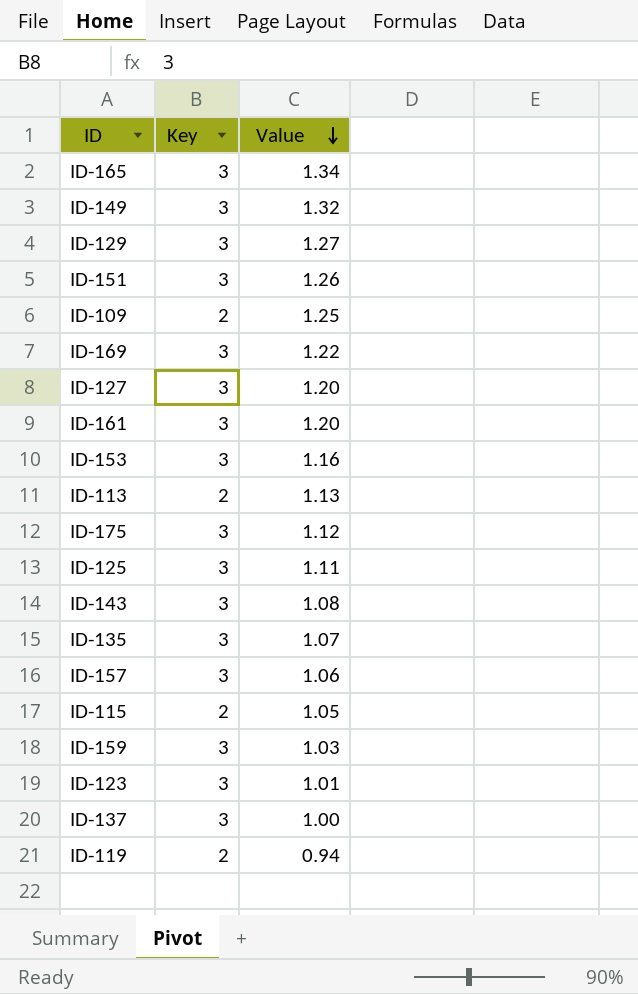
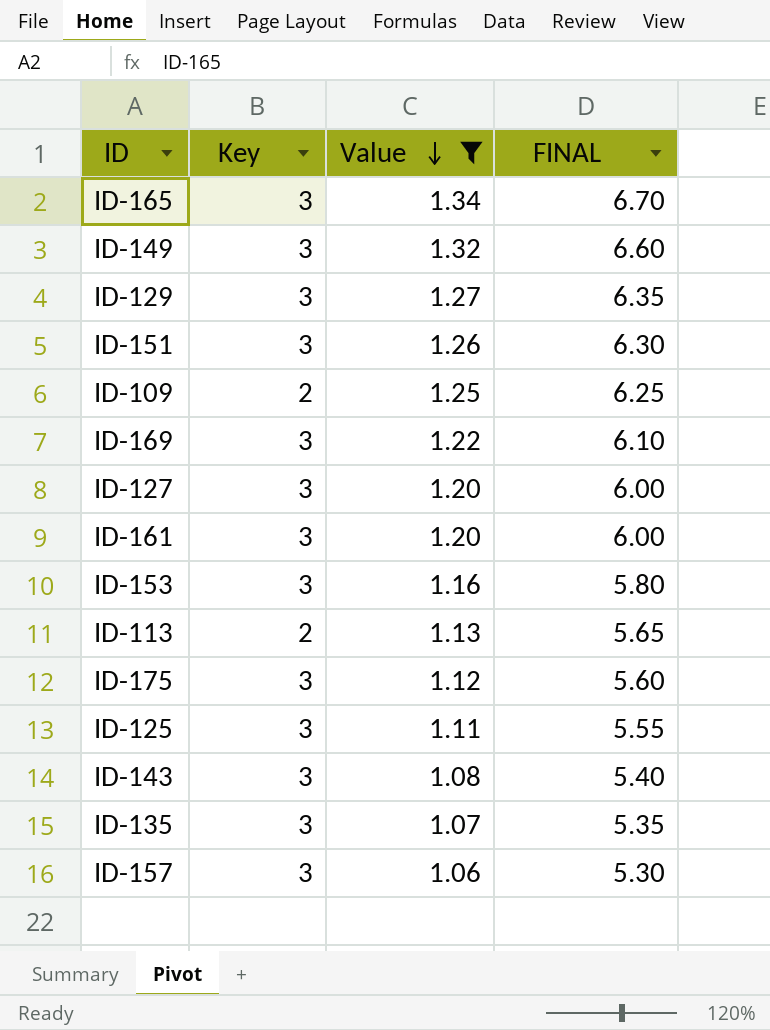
filter: none -> Value >= 1.06
column FINAL | formula: none -> [Value] * 5

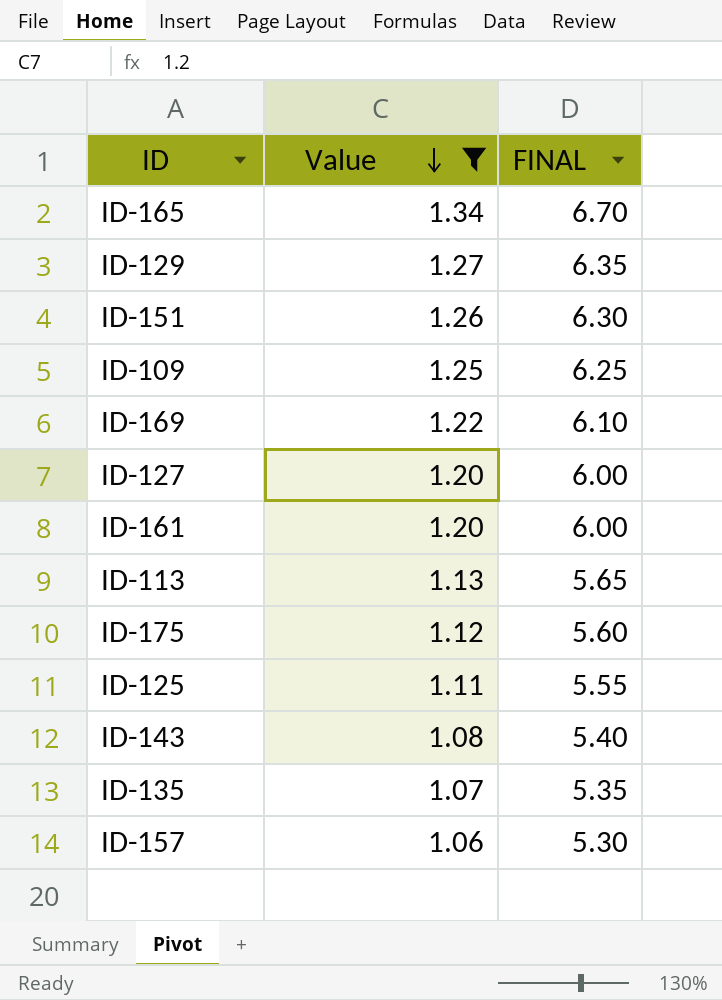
column Key | position: 2 -> none
row ID-149: 3 | 1.32 | 6.60 -> none
row ID-153: 3 | 1.16 | 5.80 -> none

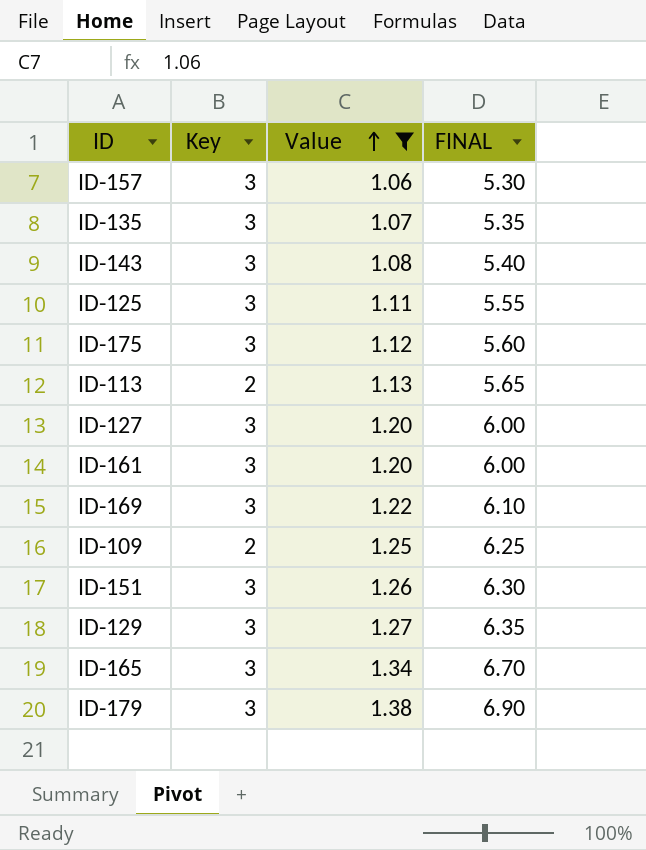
row order: Value descending -> Value ascending
column Key | position: none -> 2
row ID-179: none -> 3 | 1.38 | 6.90

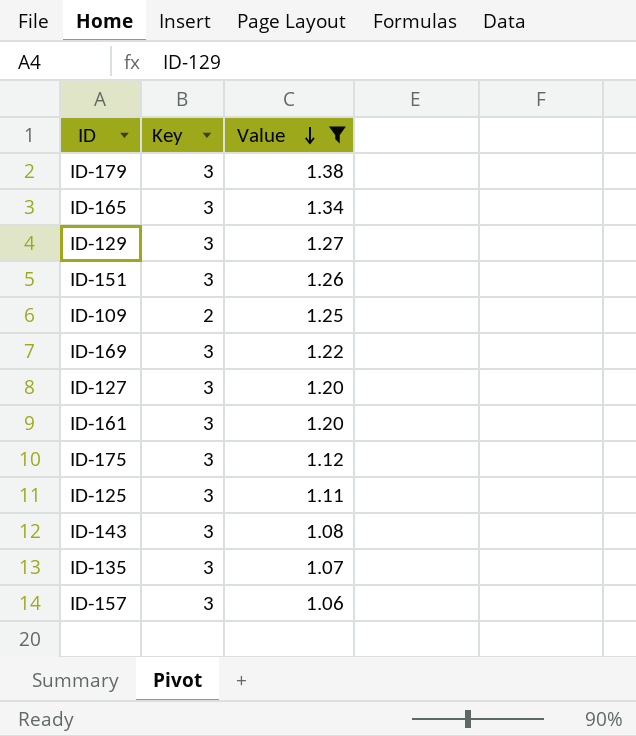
row order: Value ascending -> Value descending
column FINAL | formula: [Value] * 5 -> none
row ID-113: 2 | 1.13 | 5.65 -> none

